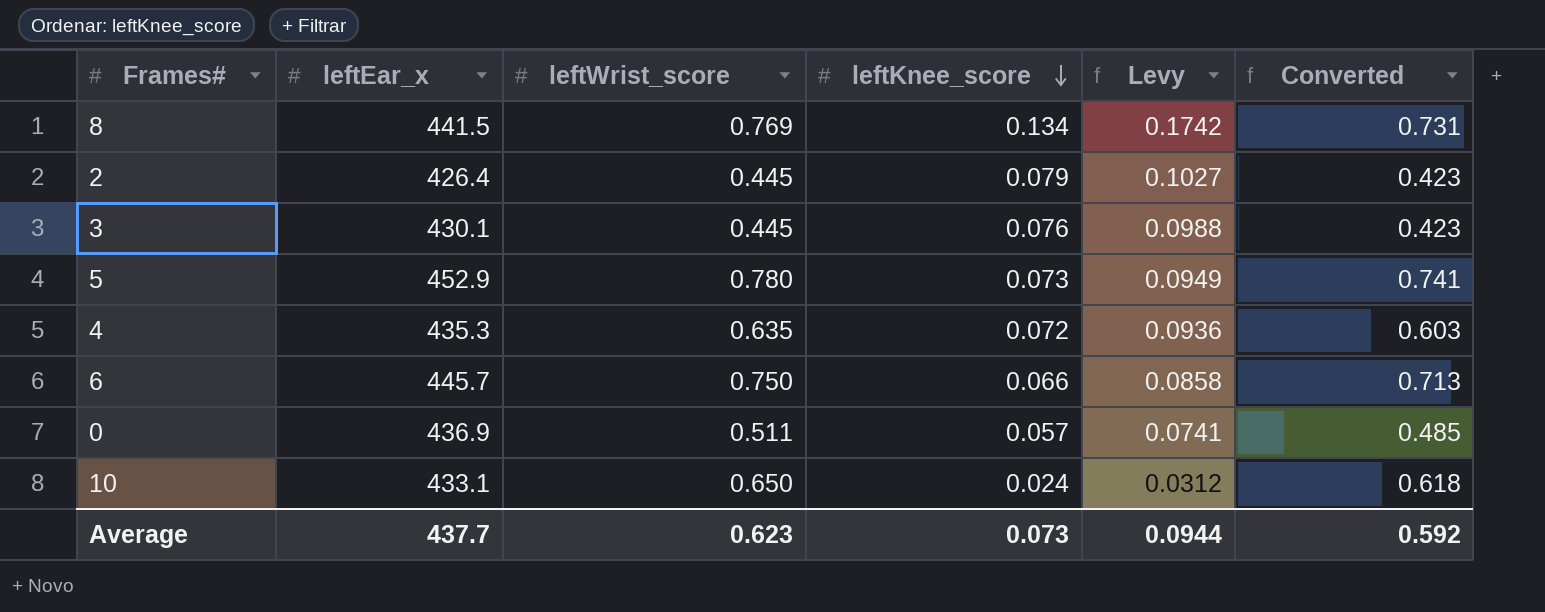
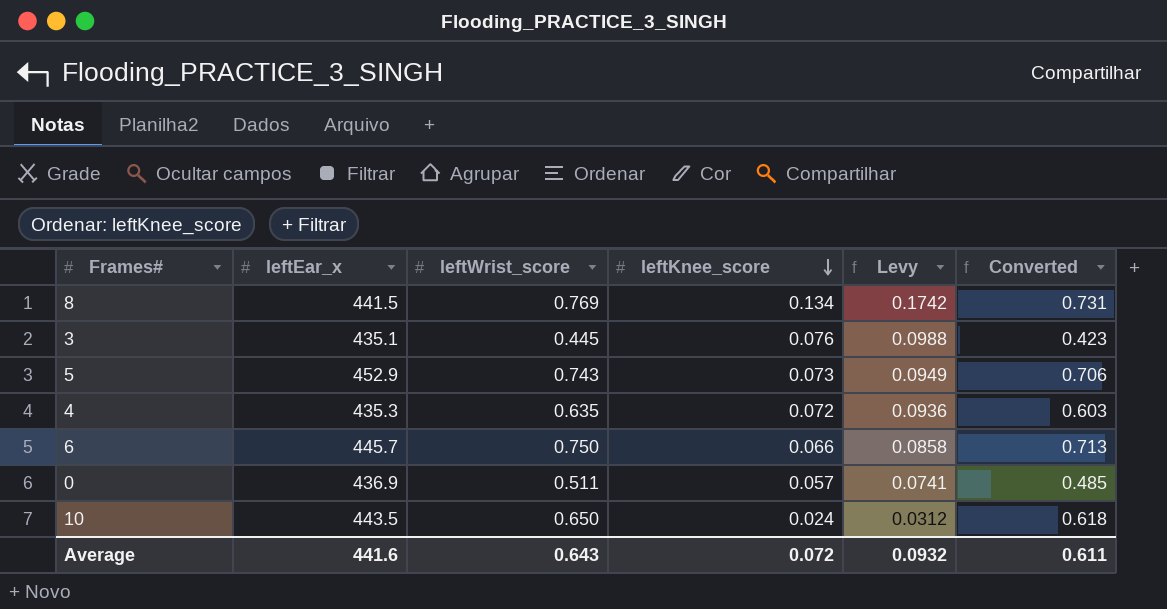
row 2: 426.4 | 0.445 | 0.079 | 0.1027 | 0.423 -> none
3 | leftEar_x: 430.1 -> 435.1
5 | leftWrist_score: 0.780 -> 0.743
5 | Converted: 0.741 -> 0.706
10 | leftEar_x: 433.1 -> 443.5
Average | leftEar_x: 437.7 -> 441.6
Average | leftWrist_score: 0.623 -> 0.643
Average | leftKnee_score: 0.073 -> 0.072
Average | Levy: 0.0944 -> 0.0932
Average | Converted: 0.592 -> 0.611

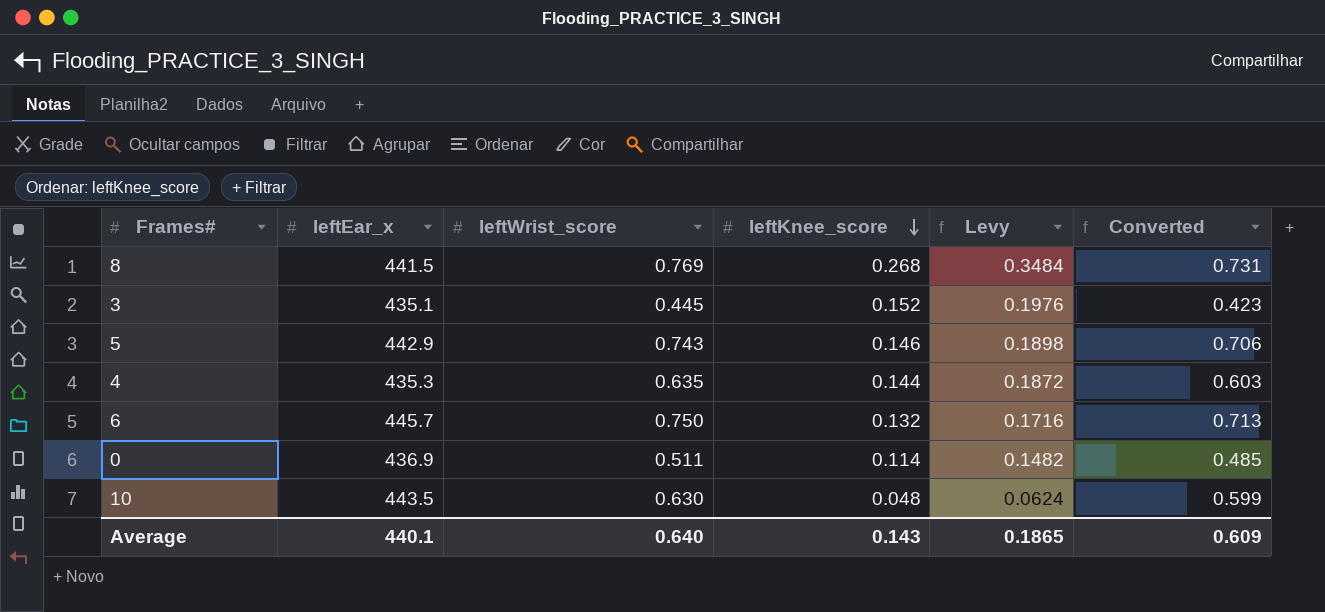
8 | leftKnee_score: 0.134 -> 0.268
8 | Levy: 0.1742 -> 0.3484
3 | leftKnee_score: 0.076 -> 0.152
3 | Levy: 0.0988 -> 0.1976
5 | leftEar_x: 452.9 -> 442.9
5 | leftKnee_score: 0.073 -> 0.146
5 | Levy: 0.0949 -> 0.1898
4 | leftKnee_score: 0.072 -> 0.144
4 | Levy: 0.0936 -> 0.1872
6 | leftKnee_score: 0.066 -> 0.132
6 | Levy: 0.0858 -> 0.1716
0 | leftKnee_score: 0.057 -> 0.114
0 | Levy: 0.0741 -> 0.1482
10 | leftWrist_score: 0.650 -> 0.630
10 | leftKnee_score: 0.024 -> 0.048
10 | Levy: 0.0312 -> 0.0624
10 | Converted: 0.618 -> 0.599
Average | leftEar_x: 441.6 -> 440.1
Average | leftWrist_score: 0.643 -> 0.640
Average | leftKnee_score: 0.072 -> 0.143
Average | Levy: 0.0932 -> 0.1865
Average | Converted: 0.611 -> 0.609

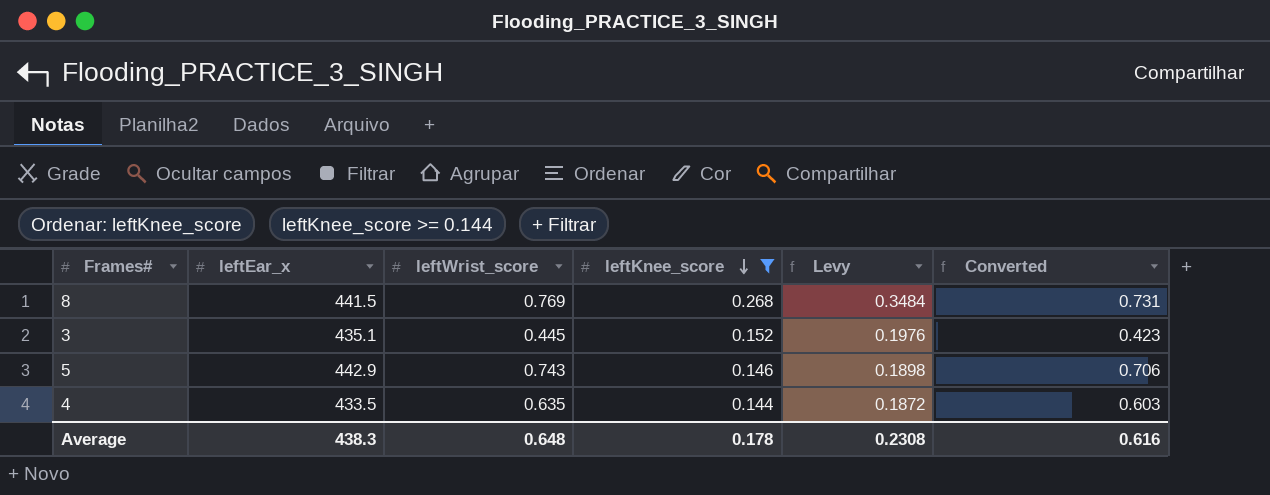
filter: none -> leftKnee_score >= 0.144
4 | leftEar_x: 435.3 -> 433.5
Average | leftEar_x: 440.1 -> 438.3
Average | leftWrist_score: 0.640 -> 0.648
Average | leftKnee_score: 0.143 -> 0.178
Average | Levy: 0.1865 -> 0.2308
Average | Converted: 0.609 -> 0.616

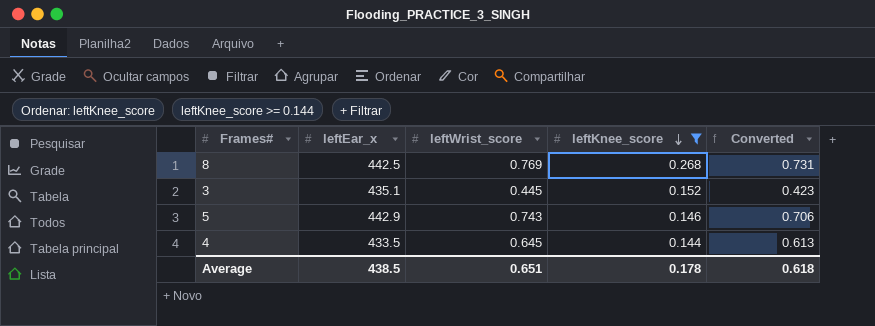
column Levy | formula: [leftKnee_score] * 1.3 -> none
8 | leftEar_x: 441.5 -> 442.5
4 | leftWrist_score: 0.635 -> 0.645
4 | Converted: 0.603 -> 0.613
Average | leftEar_x: 438.3 -> 438.5
Average | leftWrist_score: 0.648 -> 0.651
Average | Converted: 0.616 -> 0.618

